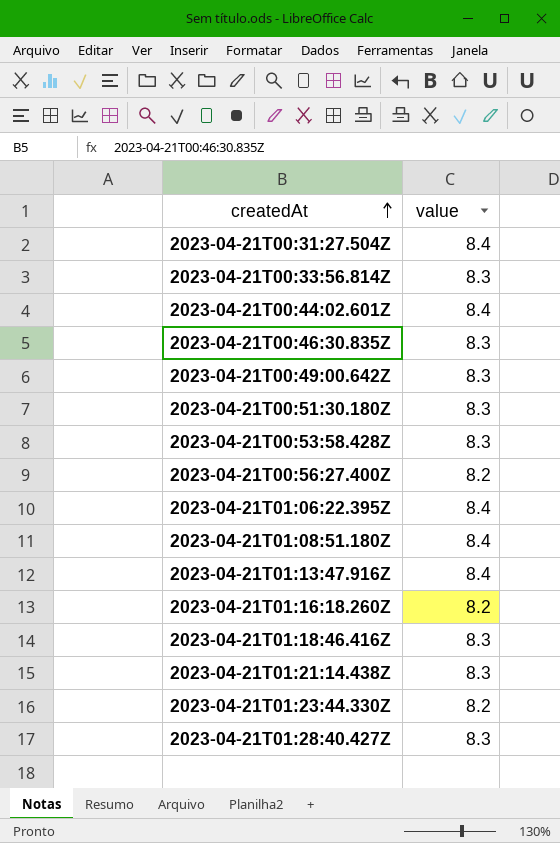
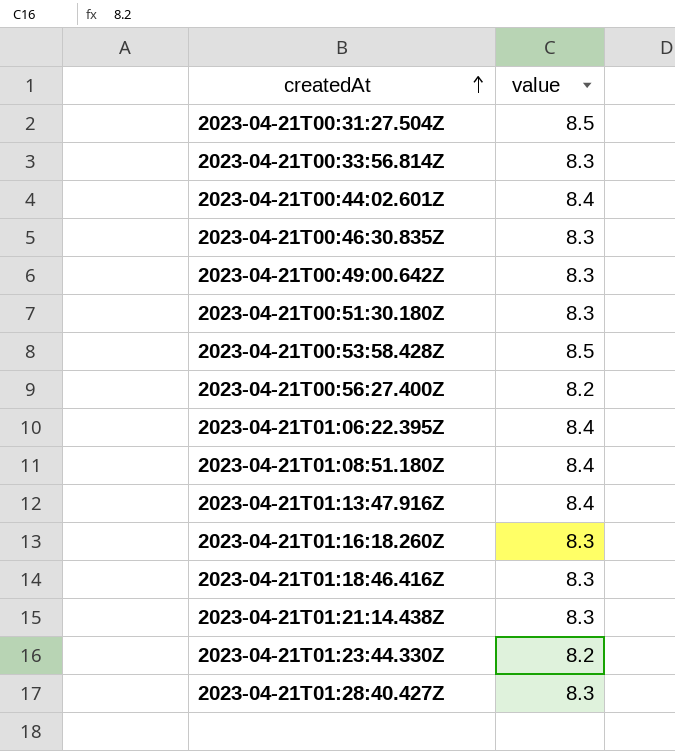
2023-04-21T00:31:27.504Z | value: 8.4 -> 8.5
2023-04-21T00:53:58.428Z | value: 8.3 -> 8.5
2023-04-21T01:16:18.260Z | value: 8.2 -> 8.3

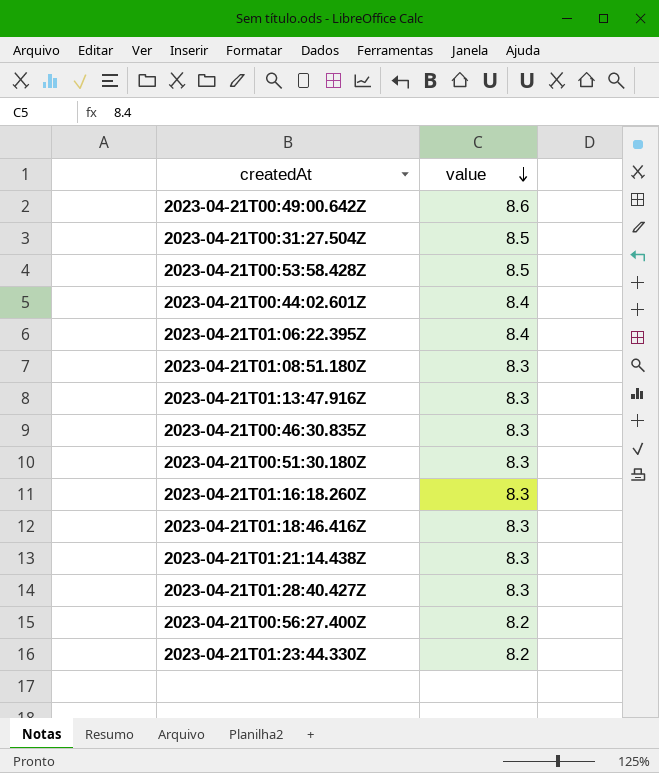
row order: createdAt ascending -> value descending
row 2023-04-21T00:33:56.814Z: 8.3 -> none
2023-04-21T00:49:00.642Z | value: 8.3 -> 8.6
2023-04-21T01:08:51.180Z | value: 8.4 -> 8.3
2023-04-21T01:13:47.916Z | value: 8.4 -> 8.3

